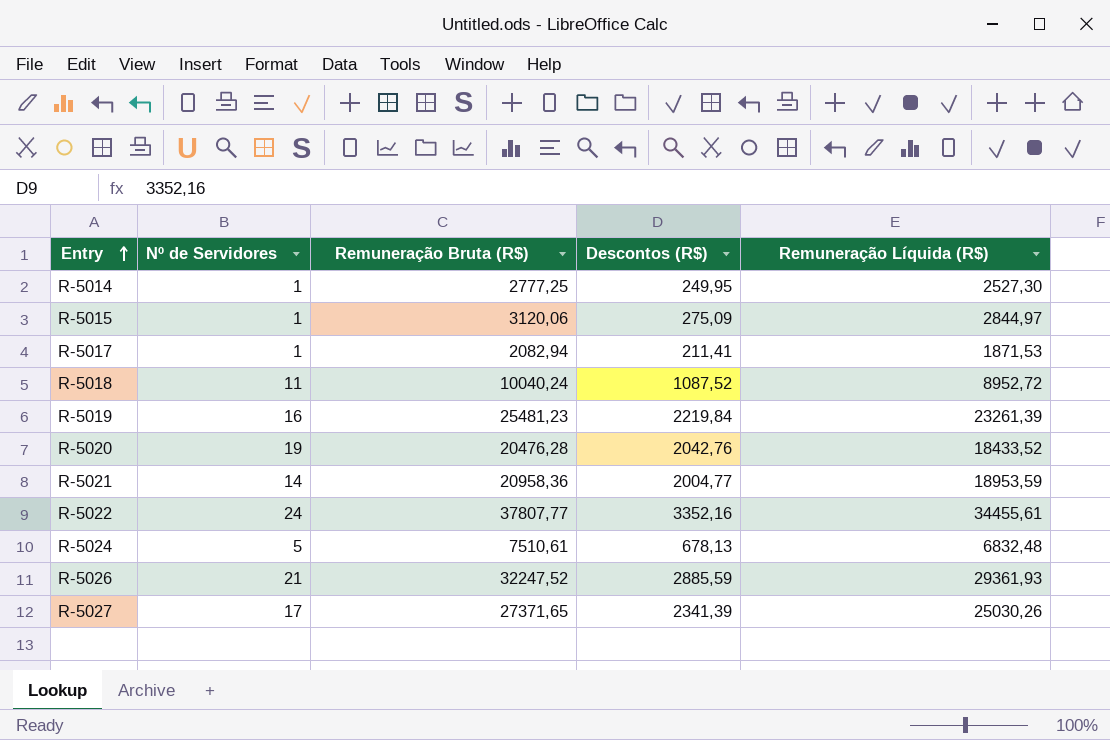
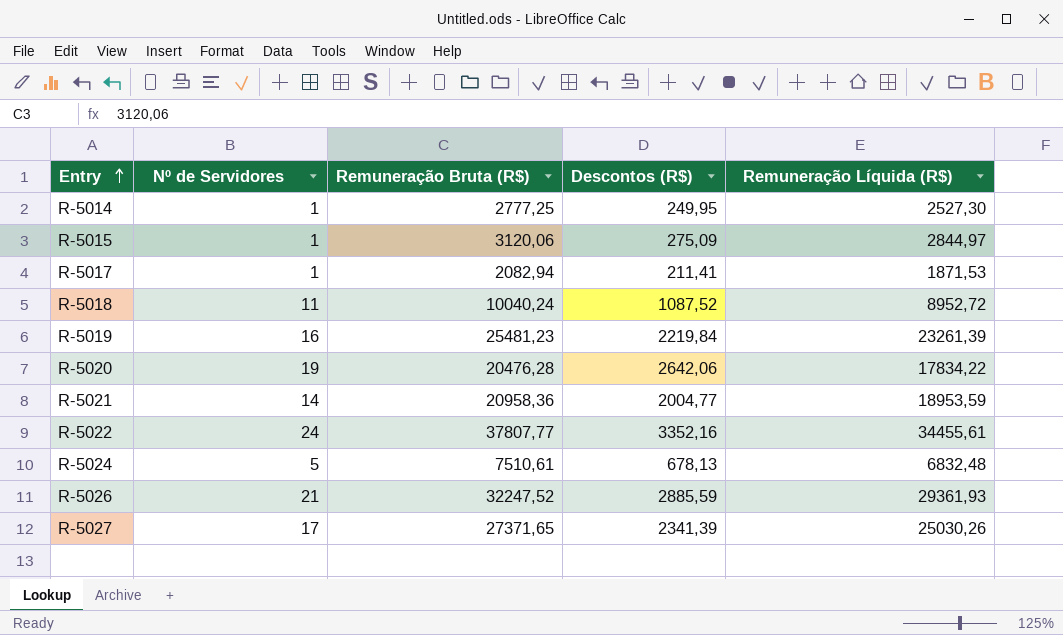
R-5020 | Descontos (R$): 2042,76 -> 2642,06
R-5020 | Remuneração Líquida (R$): 18433,52 -> 17834,22

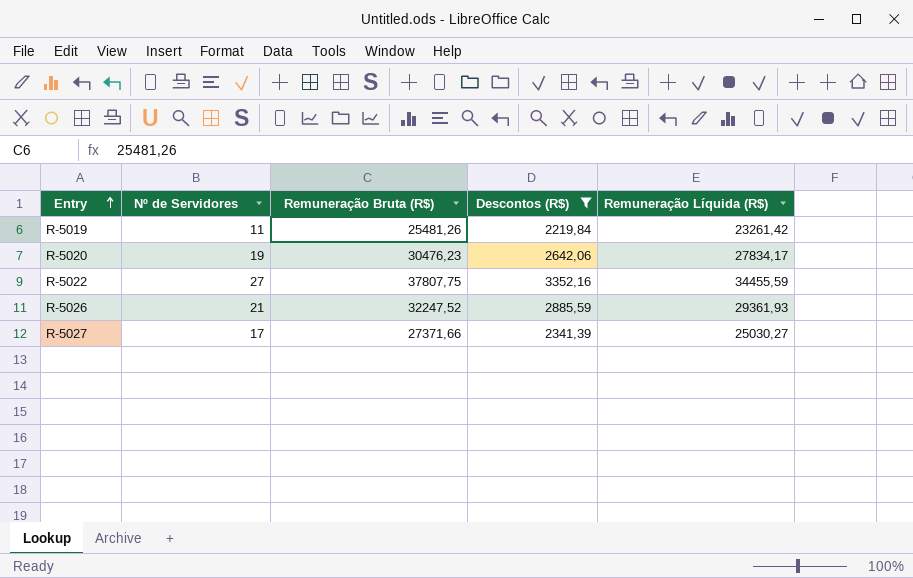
filter: none -> Descontos (R$) >= 2219,84
R-5019 | Nº de Servidores: 16 -> 11
R-5019 | Remuneração Bruta (R$): 25481,23 -> 25481,26
R-5019 | Remuneração Líquida (R$): 23261,39 -> 23261,42
R-5020 | Remuneração Bruta (R$): 20476,28 -> 30476,23
R-5020 | Remuneração Líquida (R$): 17834,22 -> 27834,17
R-5022 | Nº de Servidores: 24 -> 27
R-5022 | Remuneração Bruta (R$): 37807,77 -> 37807,75
R-5022 | Remuneração Líquida (R$): 34455,61 -> 34455,59
R-5027 | Remuneração Bruta (R$): 27371,65 -> 27371,66
R-5027 | Remuneração Líquida (R$): 25030,26 -> 25030,27

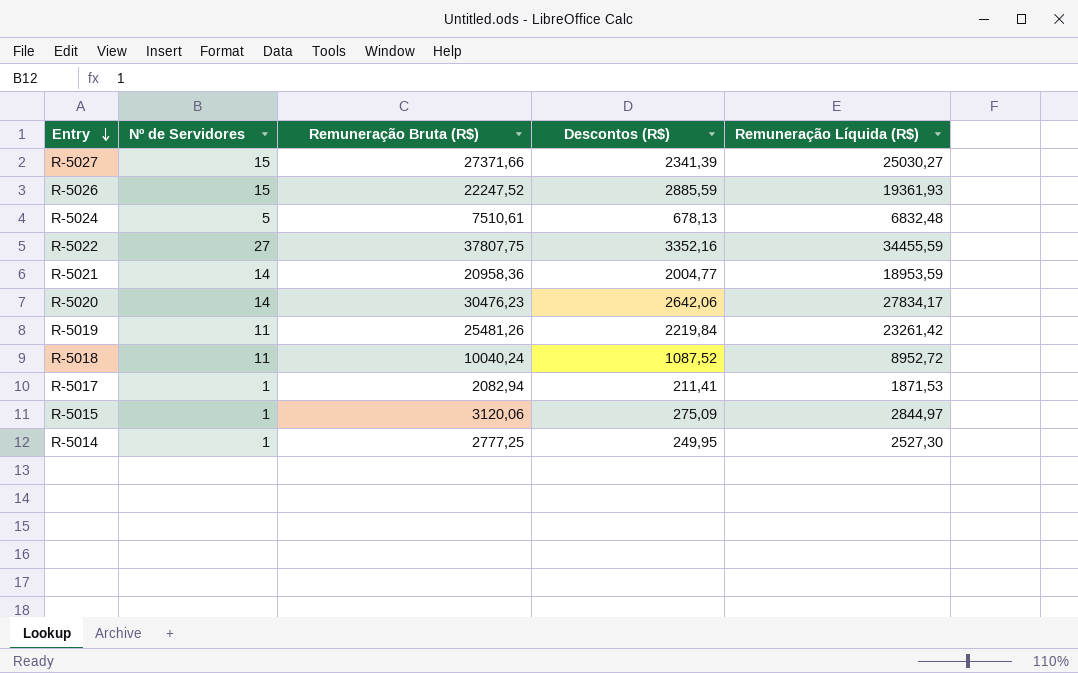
filter: Descontos (R$) >= 2219,84 -> none
row order: Entry ascending -> Entry descending
R-5027 | Nº de Servidores: 17 -> 15
R-5026 | Nº de Servidores: 21 -> 15
R-5026 | Remuneração Bruta (R$): 32247,52 -> 22247,52
R-5026 | Remuneração Líquida (R$): 29361,93 -> 19361,93
R-5020 | Nº de Servidores: 19 -> 14

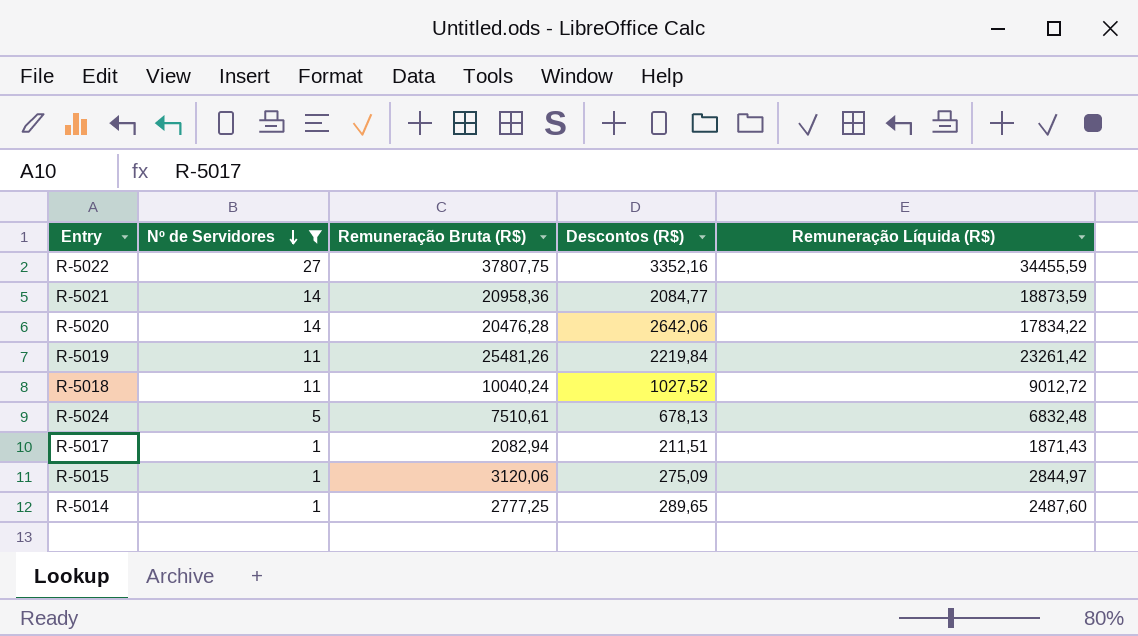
filter: none -> Nº de Servidores != 15
row order: Entry descending -> Nº de Servidores descending
R-5021 | Descontos (R$): 2004,77 -> 2084,77
R-5021 | Remuneração Líquida (R$): 18953,59 -> 18873,59
R-5020 | Remuneração Bruta (R$): 30476,23 -> 20476,28
R-5020 | Remuneração Líquida (R$): 27834,17 -> 17834,22
R-5018 | Descontos (R$): 1087,52 -> 1027,52
R-5018 | Remuneração Líquida (R$): 8952,72 -> 9012,72
R-5017 | Descontos (R$): 211,41 -> 211,51
R-5017 | Remuneração Líquida (R$): 1871,53 -> 1871,43
R-5014 | Descontos (R$): 249,95 -> 289,65
R-5014 | Remuneração Líquida (R$): 2527,30 -> 2487,60

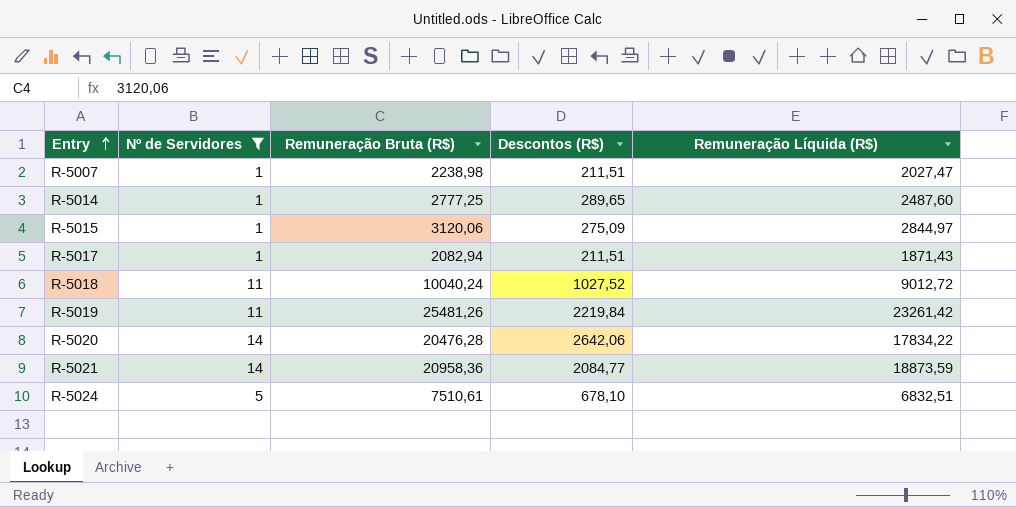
row order: Nº de Servidores descending -> Entry ascending
row R-5022: 27 | 37807,75 | 3352,16 | 34455,59 -> none
row R-5007: none -> 1 | 2238,98 | 211,51 | 2027,47
R-5024 | Descontos (R$): 678,13 -> 678,10
R-5024 | Remuneração Líquida (R$): 6832,48 -> 6832,51

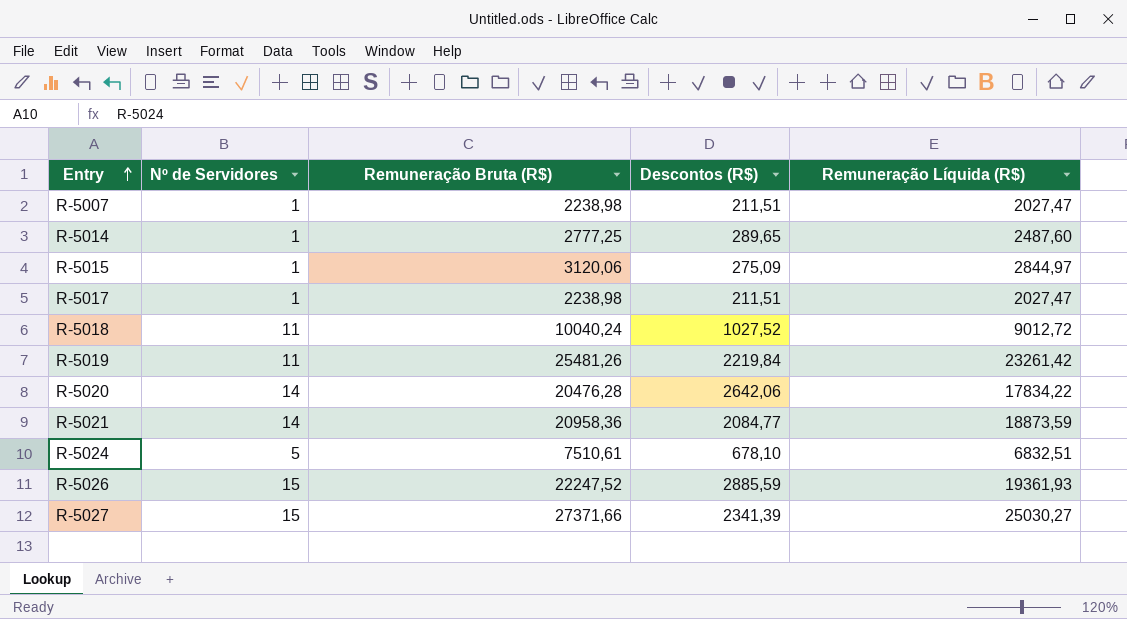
filter: Nº de Servidores != 15 -> none
R-5017 | Remuneração Bruta (R$): 2082,94 -> 2238,98
R-5017 | Remuneração Líquida (R$): 1871,43 -> 2027,47

